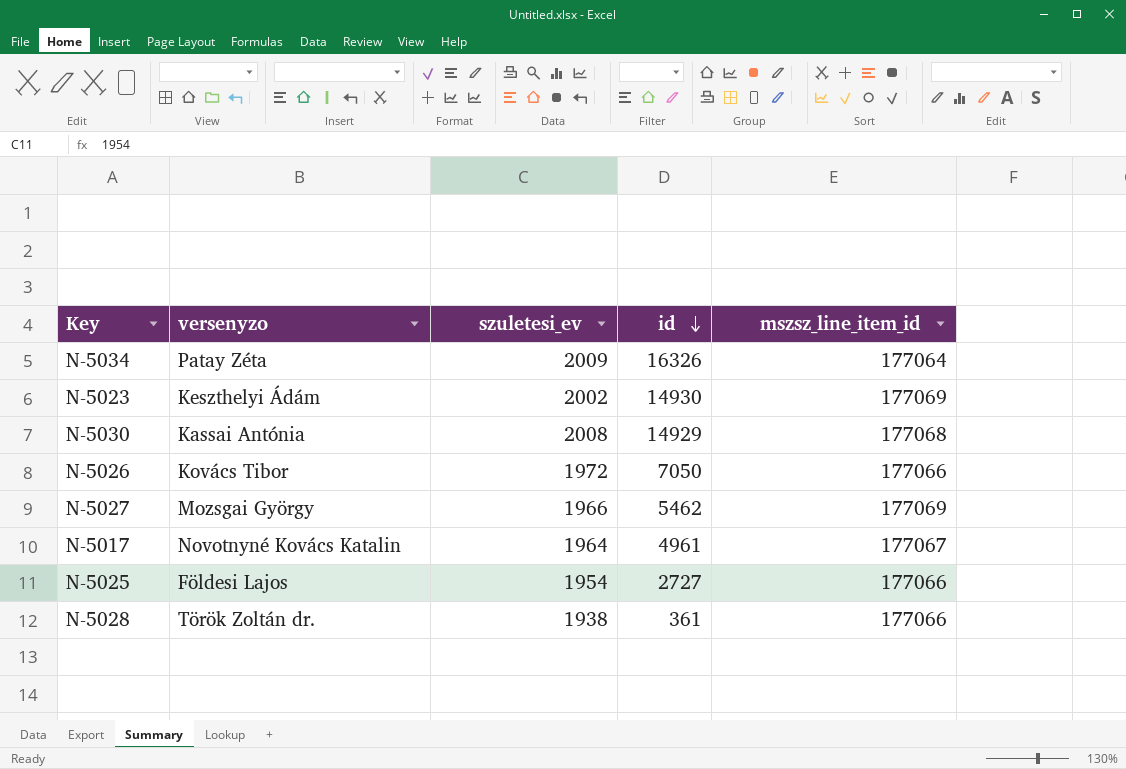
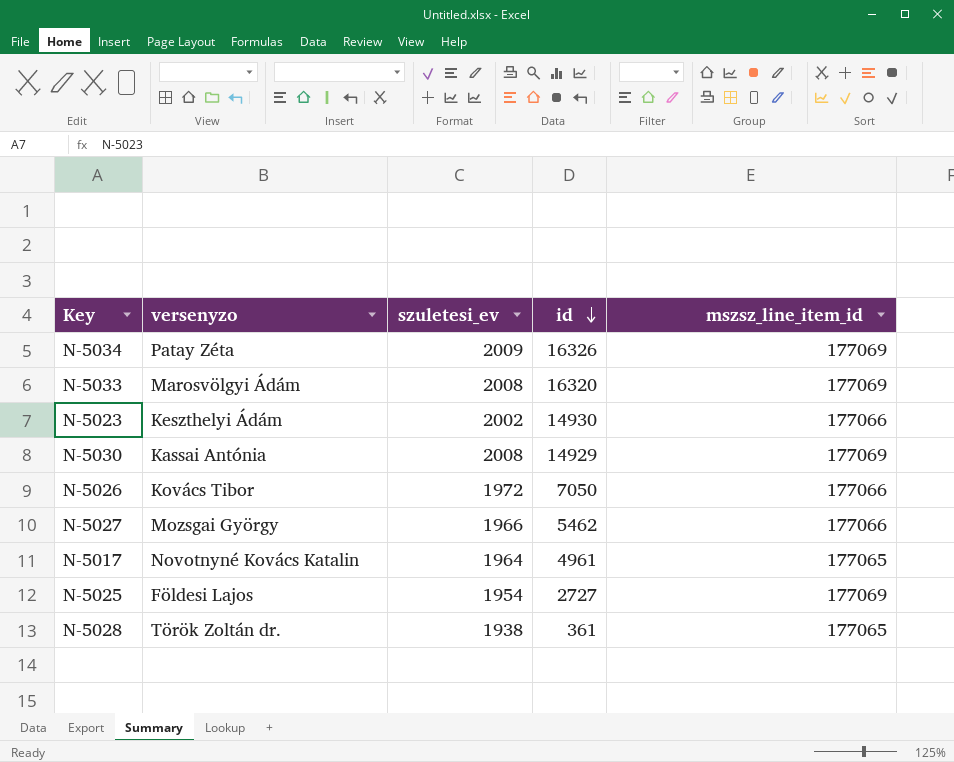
N-5034 | mszsz_line_item_id: 177064 -> 177069
row N-5033: none -> Marosvölgyi Ádám | 2008 | 16320 | 177069
N-5023 | mszsz_line_item_id: 177069 -> 177066
N-5030 | mszsz_line_item_id: 177068 -> 177069
N-5027 | mszsz_line_item_id: 177069 -> 177066
N-5017 | mszsz_line_item_id: 177067 -> 177065
N-5025 | mszsz_line_item_id: 177066 -> 177069
N-5028 | mszsz_line_item_id: 177066 -> 177065

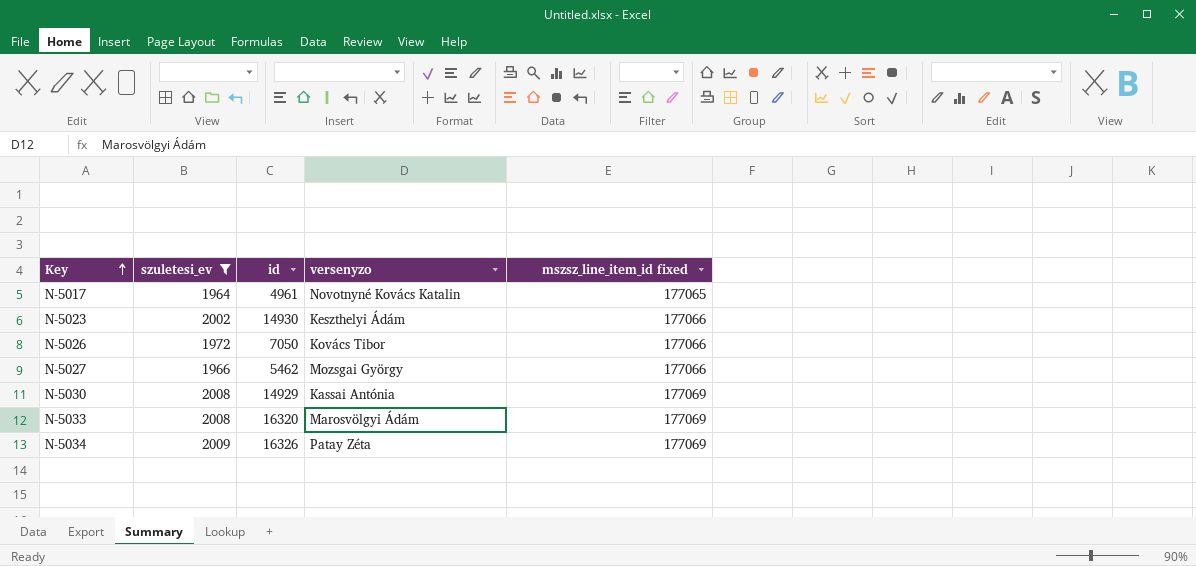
filter: none -> szuletesi_ev >= 1964
row order: id descending -> Key ascending
column versenyzo | position: 2 -> 4
column name: mszsz_line_item_id -> mszsz_line_item_id fixed

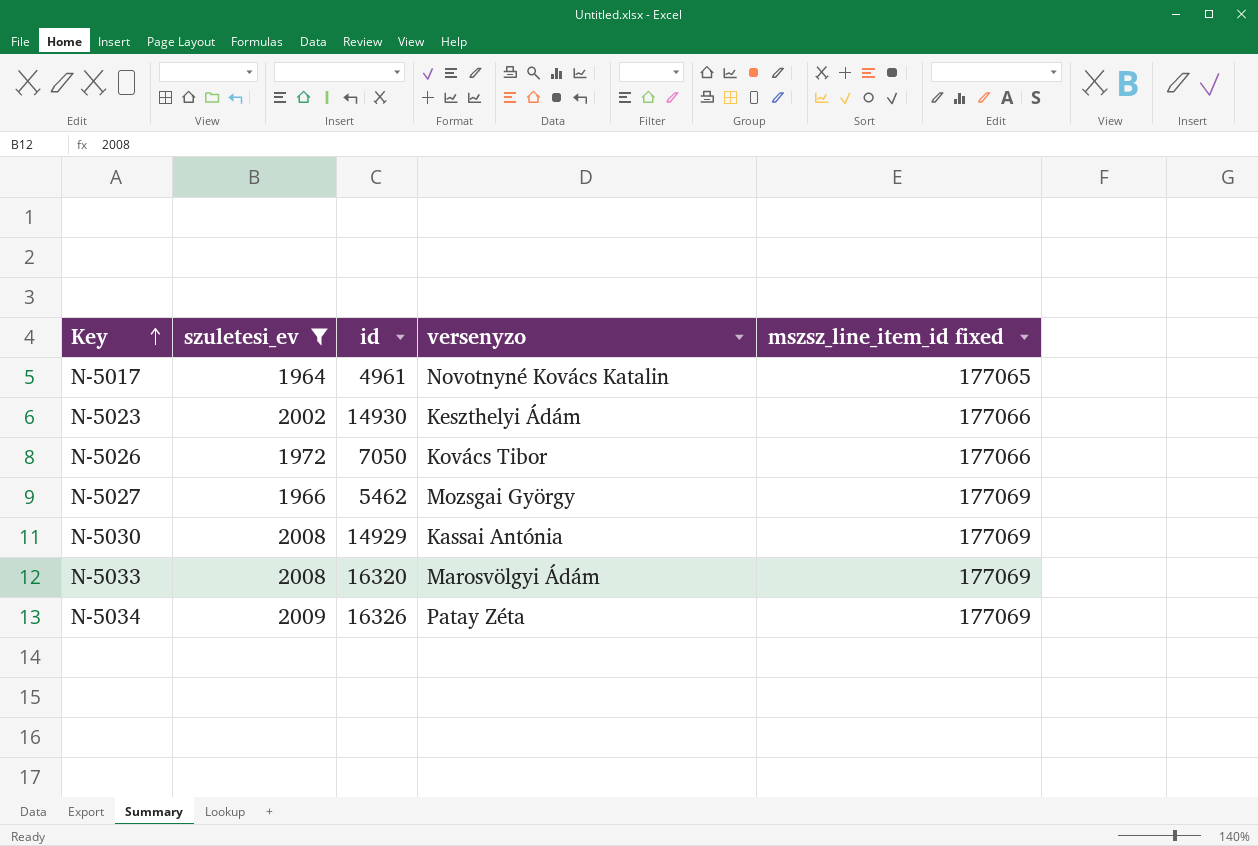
N-5027 | mszsz_line_item_id fixed: 177066 -> 177069

